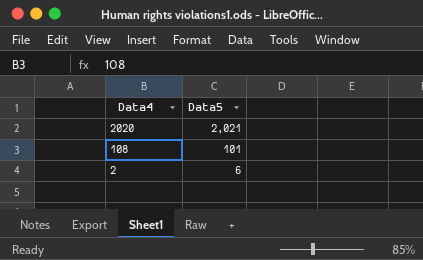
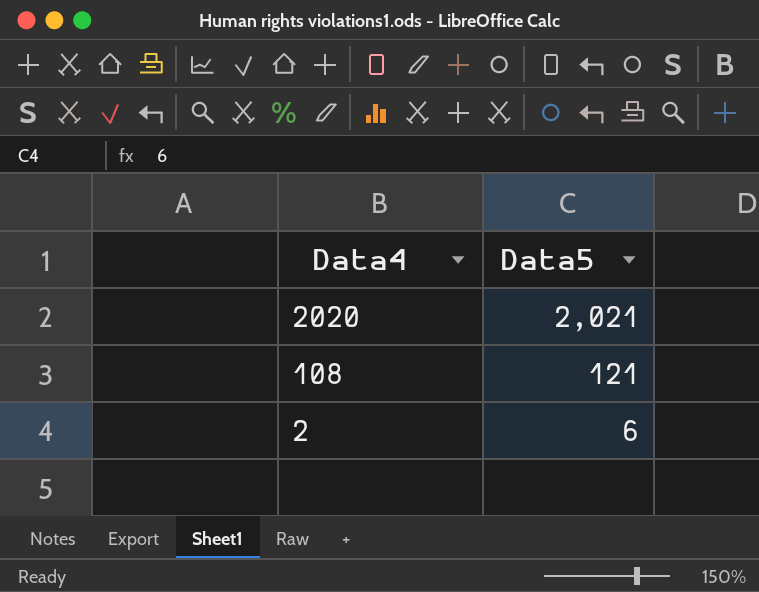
108 | Data5: 101 -> 121

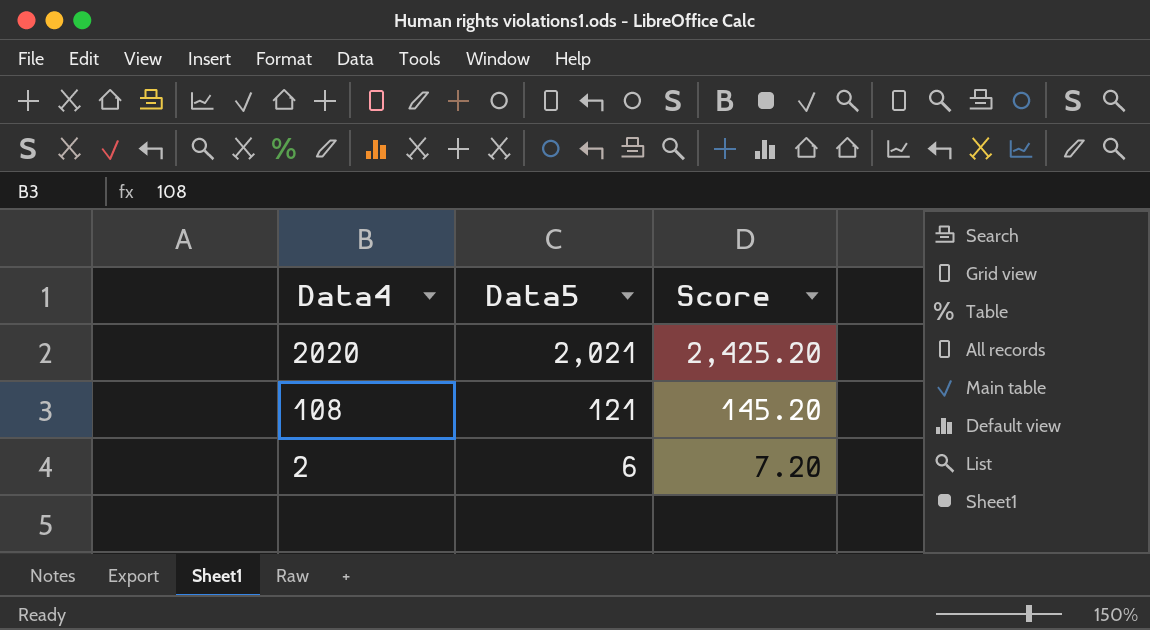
column Score | formula: none -> [Data5] * 1.2

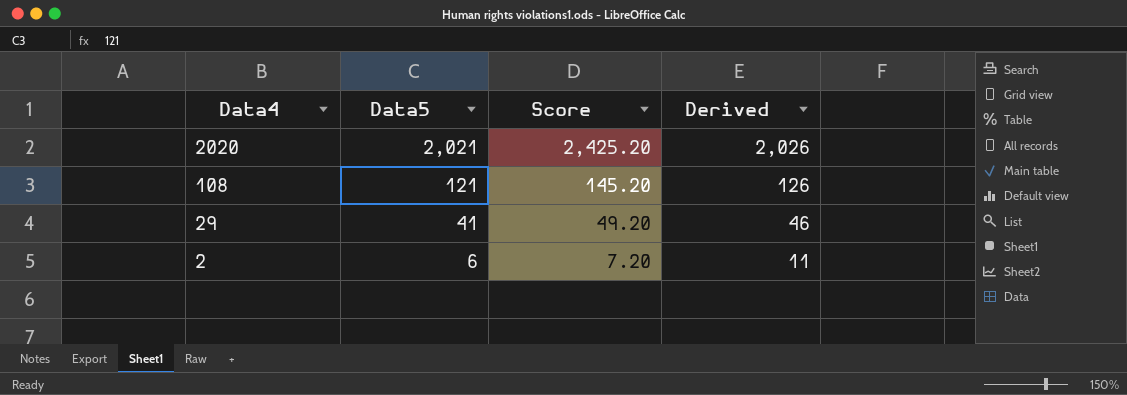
column Derived | formula: none -> [Data5] + 5
row 29: none -> 41 | 49.20 | 46

